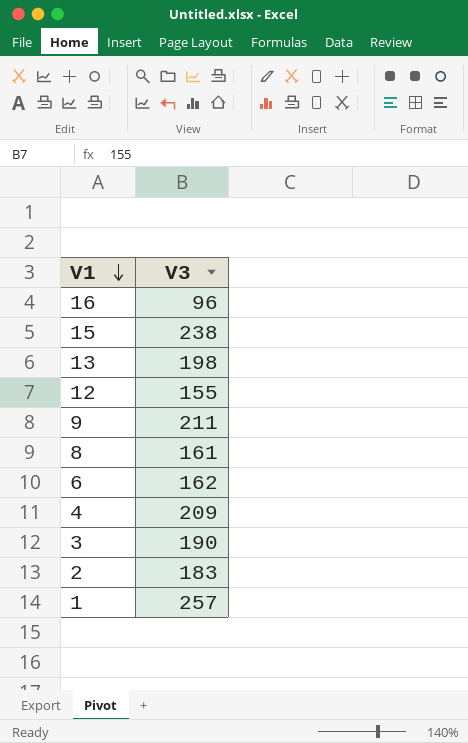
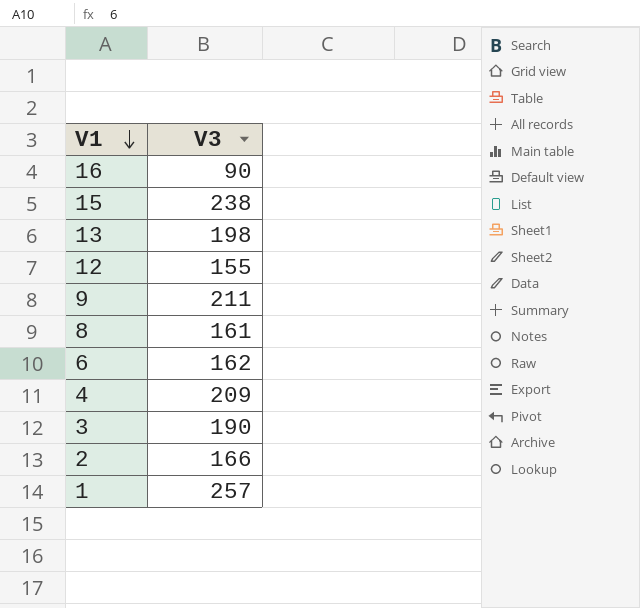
16 | V3: 96 -> 90
2 | V3: 183 -> 166

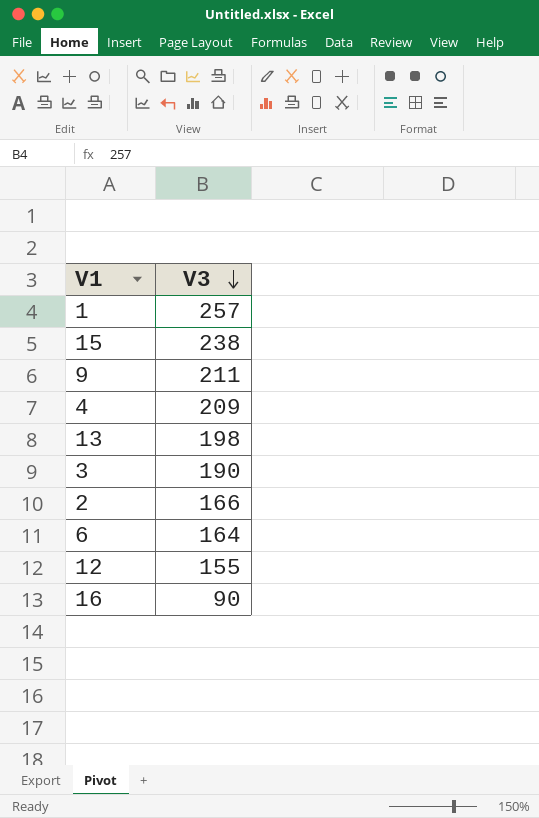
row order: V1 descending -> V3 descending
row 8: 161 -> none
6 | V3: 162 -> 164

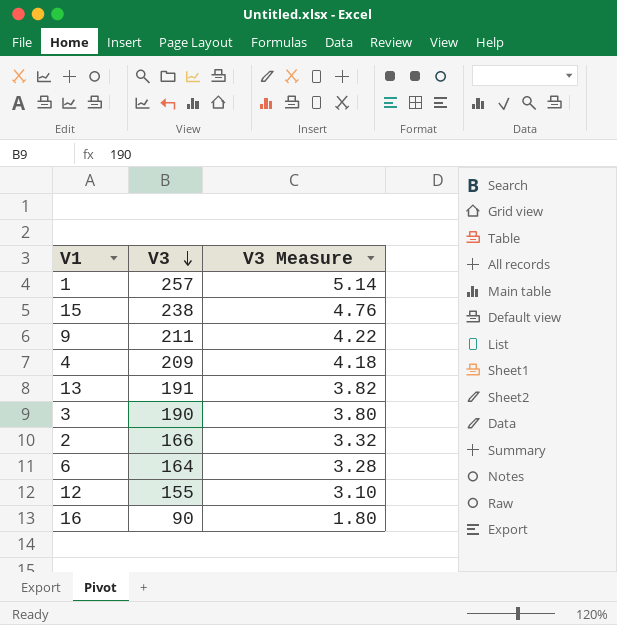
column V3 Measure | formula: none -> [V3] * 0.02
13 | V3: 198 -> 191

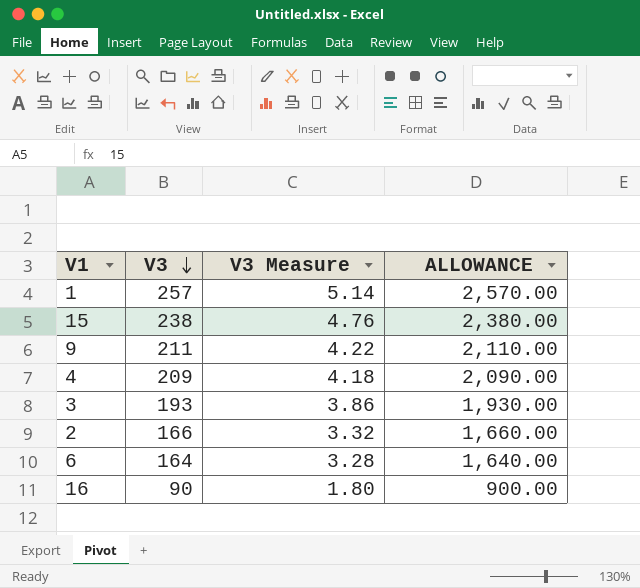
column ALLOWANCE | formula: none -> [V3] * 10
row 13: 191 | 3.82 -> none
row 12: 155 | 3.10 -> none
3 | V3: 190 -> 193
3 | V3 Measure: 3.80 -> 3.86

